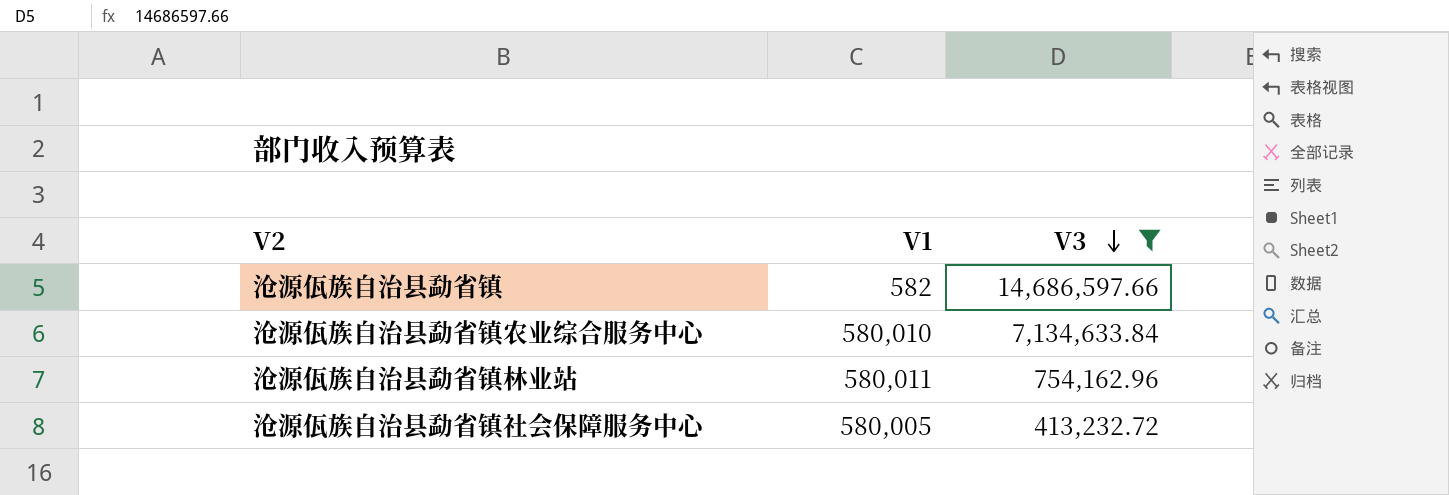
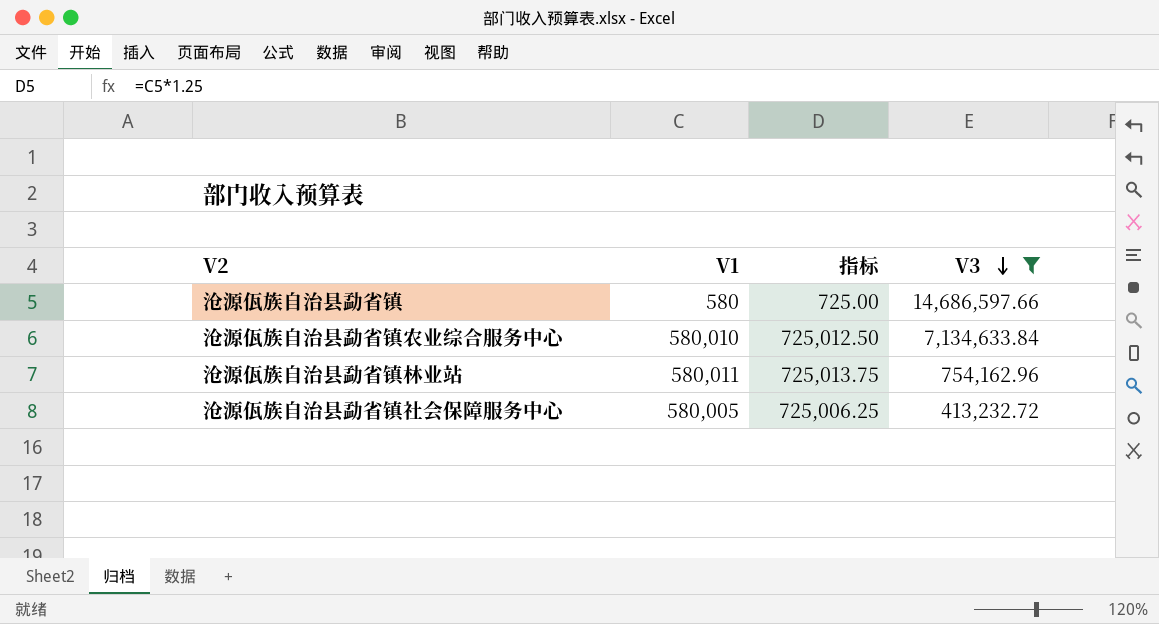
column 指标 | formula: none -> [V1] * 1.25
沧源佤族自治县勐省镇 | V1: 582 -> 580

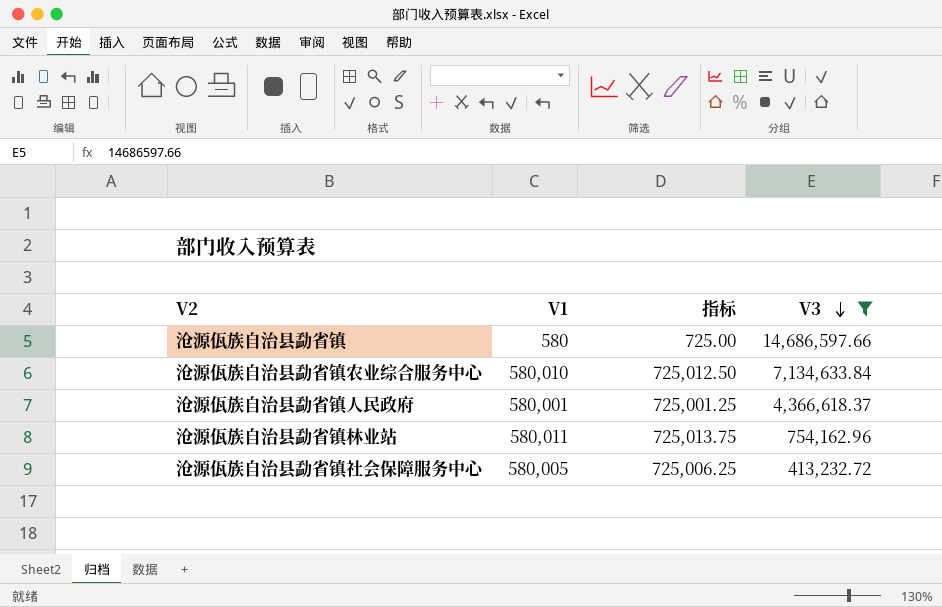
row 沧源佤族自治县勐省镇人民政府: none -> 580,001 | 725,001.25 | 4,366,618.37

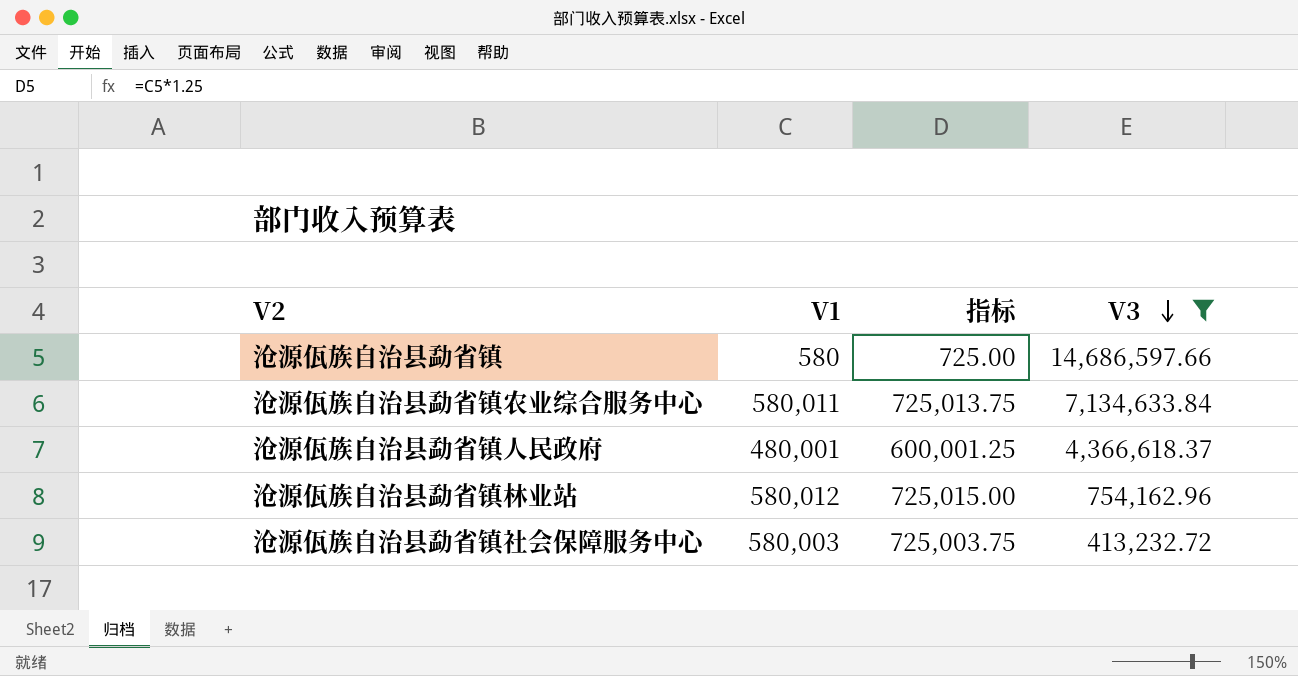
沧源佤族自治县勐省镇农业综合服务中心 | V1: 580,010 -> 580,011
沧源佤族自治县勐省镇农业综合服务中心 | 指标: 725,012.50 -> 725,013.75
沧源佤族自治县勐省镇人民政府 | V1: 580,001 -> 480,001
沧源佤族自治县勐省镇人民政府 | 指标: 725,001.25 -> 600,001.25
沧源佤族自治县勐省镇林业站 | V1: 580,011 -> 580,012
沧源佤族自治县勐省镇林业站 | 指标: 725,013.75 -> 725,015.00
沧源佤族自治县勐省镇社会保障服务中心 | V1: 580,005 -> 580,003
沧源佤族自治县勐省镇社会保障服务中心 | 指标: 725,006.25 -> 725,003.75

